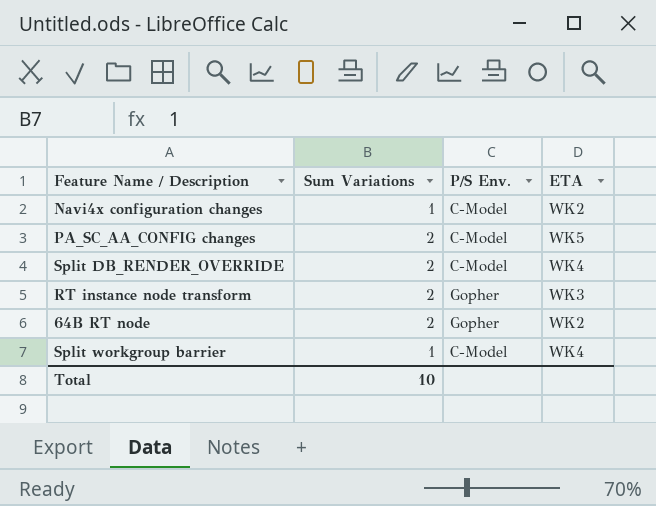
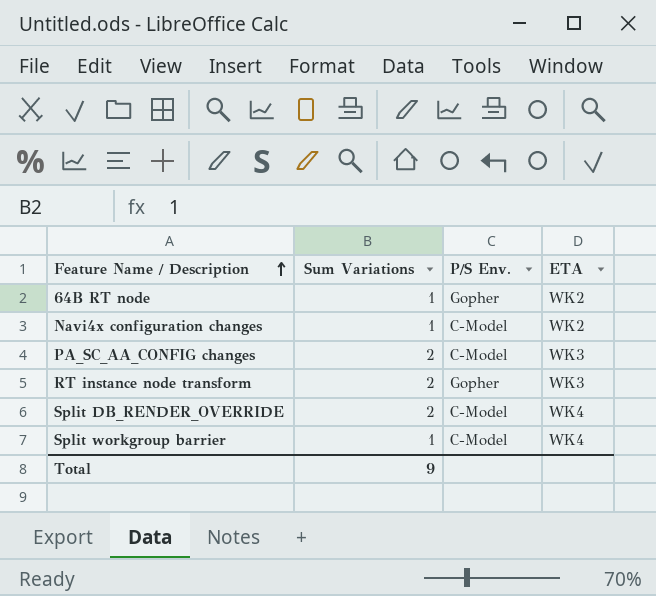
row order: none -> Feature Name / Description ascending
64B RT node | Sum Variations: 2 -> 1
PA_SC_AA_CONFIG changes | ETA: WK5 -> WK3
Total | Sum Variations: 10 -> 9

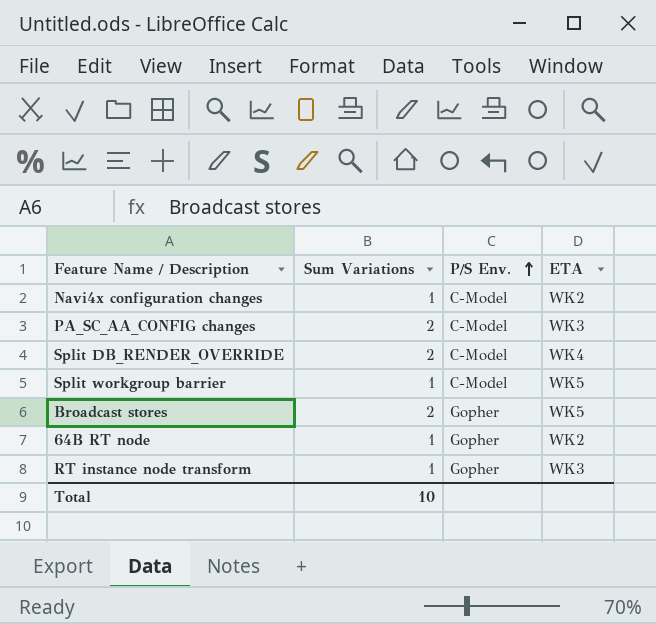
row order: Feature Name / Description ascending -> P/S Env. ascending
Split workgroup barrier | ETA: WK4 -> WK5
row Broadcast stores: none -> 2 | Gopher | WK5
RT instance node transform | Sum Variations: 2 -> 1
Total | Sum Variations: 9 -> 10

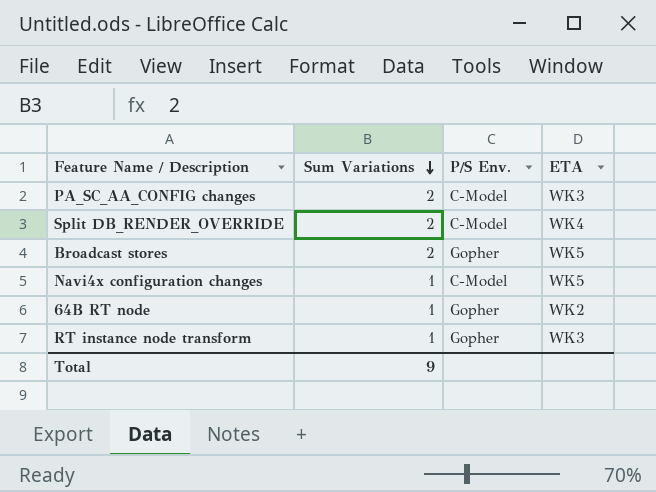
row order: P/S Env. ascending -> Sum Variations descending
row Split workgroup barrier: 1 | C-Model | WK5 -> none
Navi4x configuration changes | ETA: WK2 -> WK5
Total | Sum Variations: 10 -> 9

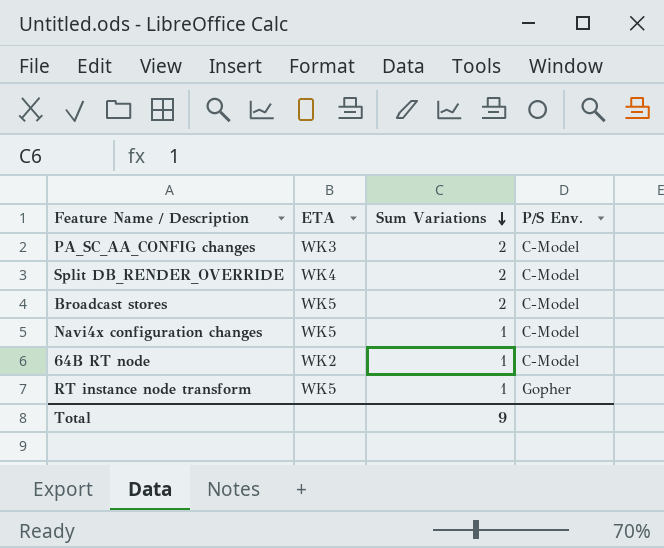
column ETA | position: 4 -> 2
Broadcast stores | P/S Env.: Gopher -> C-Model
64B RT node | P/S Env.: Gopher -> C-Model
RT instance node transform | ETA: WK3 -> WK5

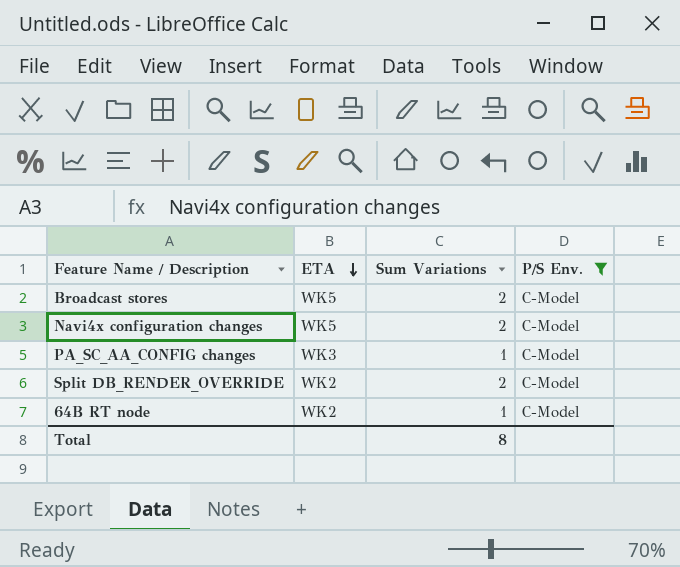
filter: none -> P/S Env. = C-Model
row order: Sum Variations descending -> ETA descending
Navi4x configuration changes | Sum Variations: 1 -> 2
PA_SC_AA_CONFIG changes | Sum Variations: 2 -> 1
Split DB_RENDER_OVERRIDE | ETA: WK4 -> WK2
Total | Sum Variations: 9 -> 8

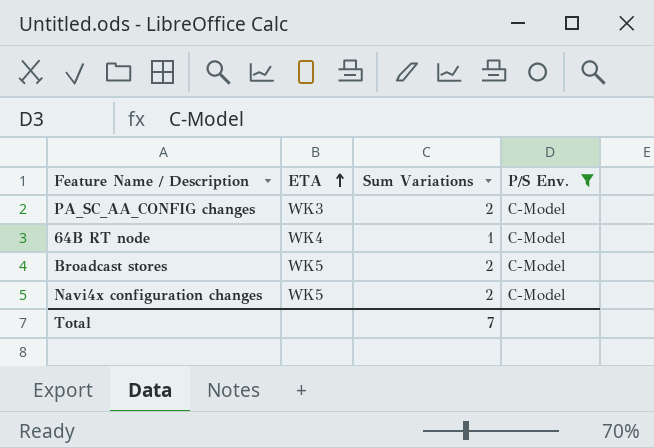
row order: ETA descending -> ETA ascending
row Split DB_RENDER_OVERRIDE: WK2 | 2 | C-Model -> none
PA_SC_AA_CONFIG changes | Sum Variations: 1 -> 2
64B RT node | ETA: WK2 -> WK4
Total | Sum Variations: 8 -> 7

